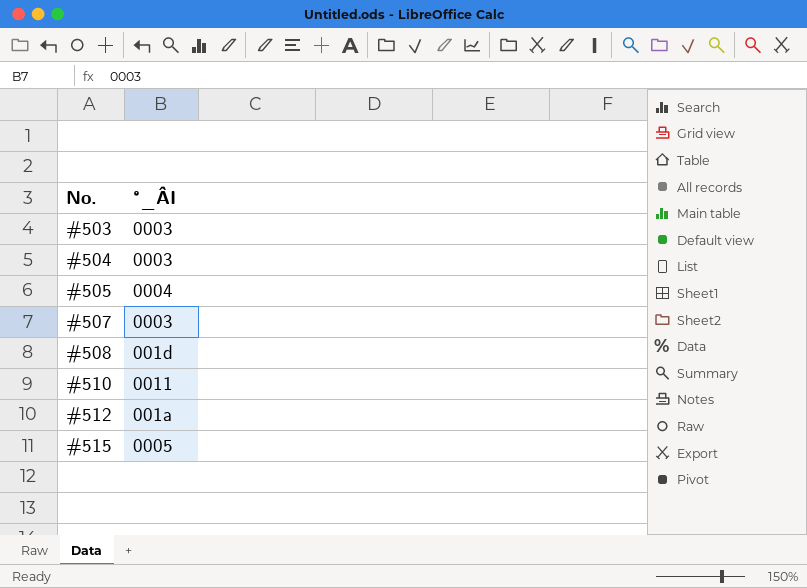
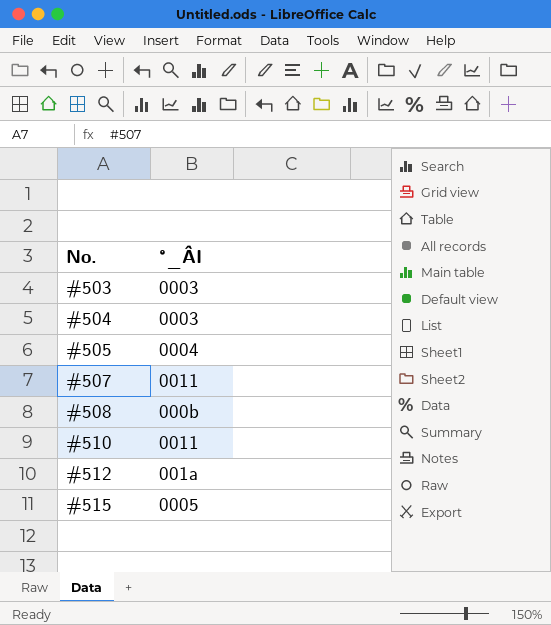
#507 | °_ÂI: 0003 -> 0011
#508 | °_ÂI: 001d -> 000b

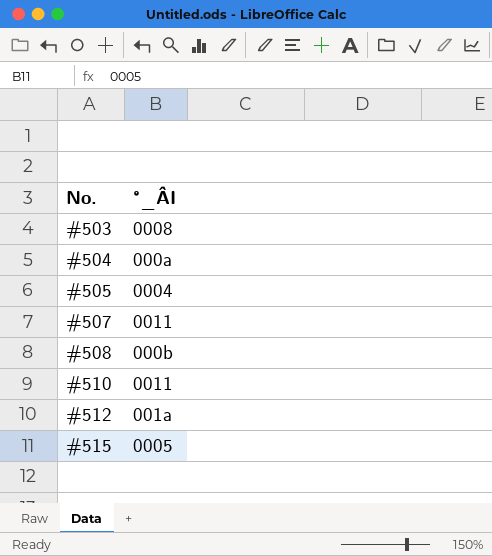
#503 | °_ÂI: 0003 -> 0008
#504 | °_ÂI: 0003 -> 000a

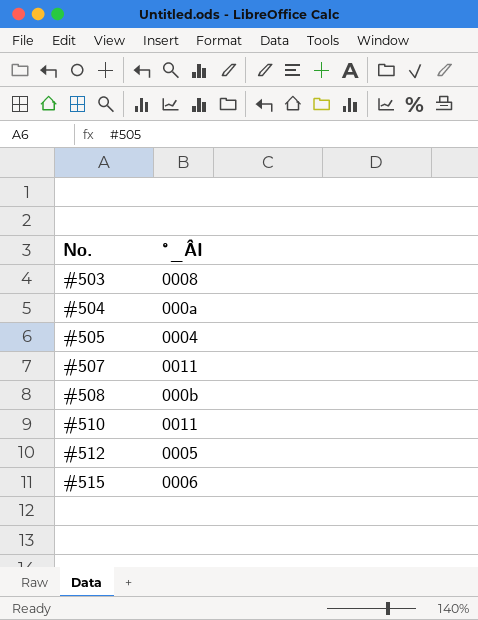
#512 | °_ÂI: 001a -> 0005
#515 | °_ÂI: 0005 -> 0006

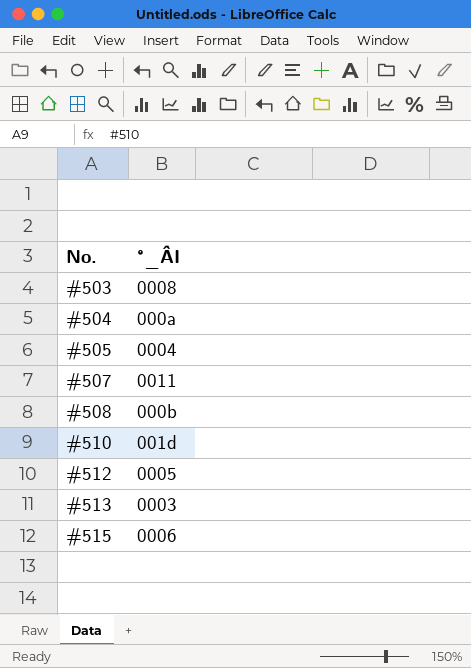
#510 | °_ÂI: 0011 -> 001d
row #513: none -> 0003

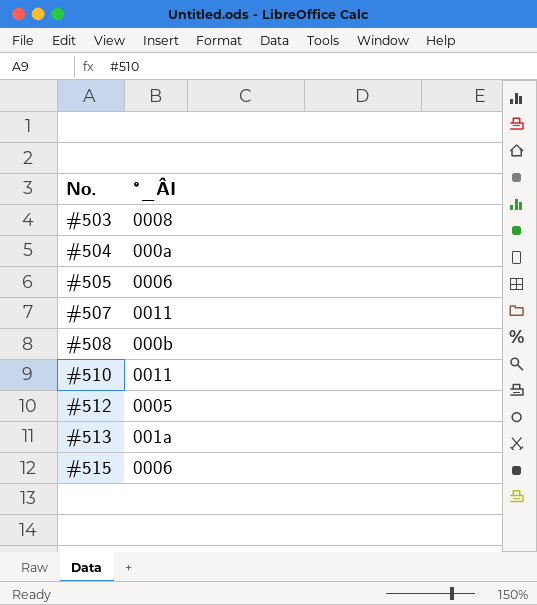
#505 | °_ÂI: 0004 -> 0006
#510 | °_ÂI: 001d -> 0011
#513 | °_ÂI: 0003 -> 001a

